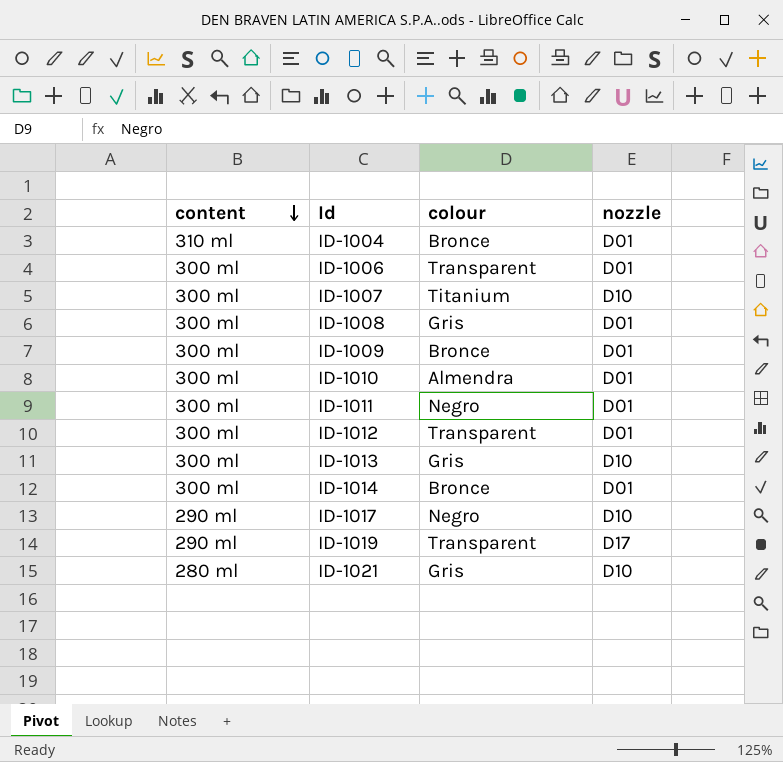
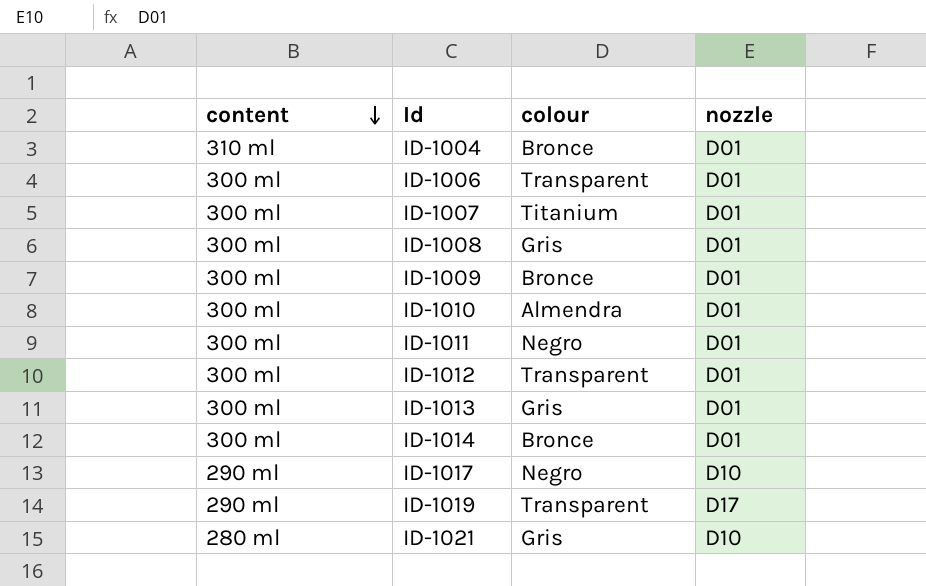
ID-1007 | nozzle: D10 -> D01
ID-1013 | nozzle: D10 -> D01

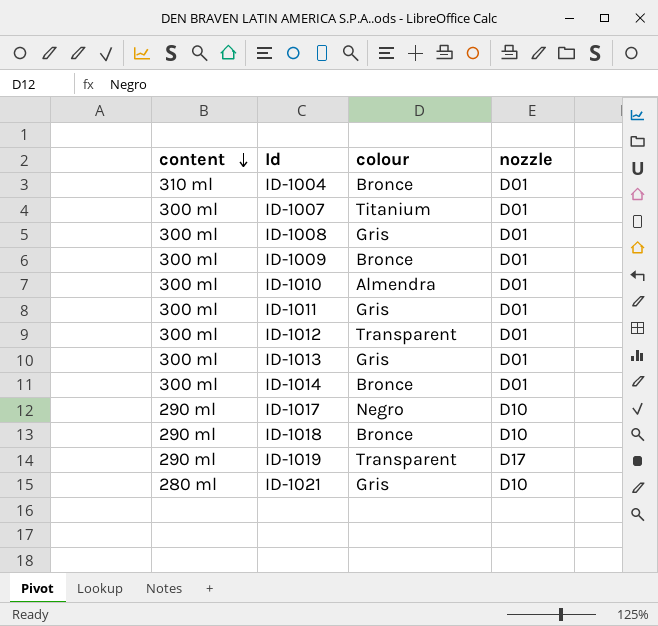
row ID-1006: 300 ml | Transparent | D01 -> none
ID-1011 | colour: Negro -> Gris
row ID-1018: none -> 290 ml | Bronce | D10

